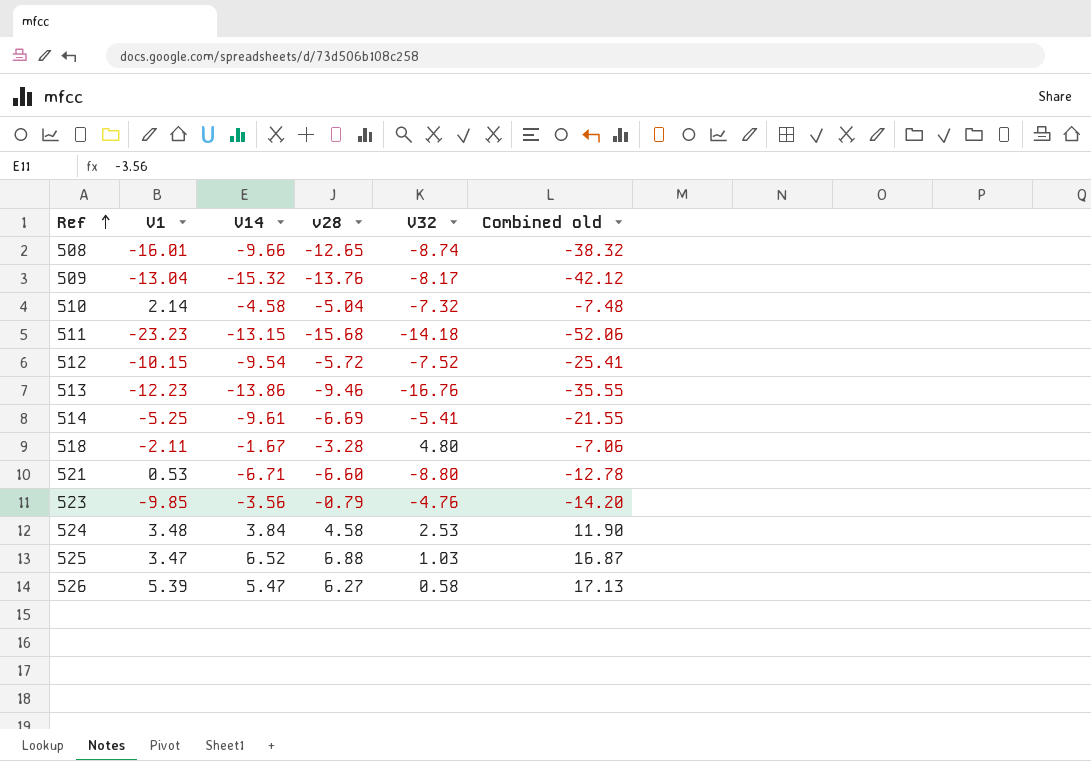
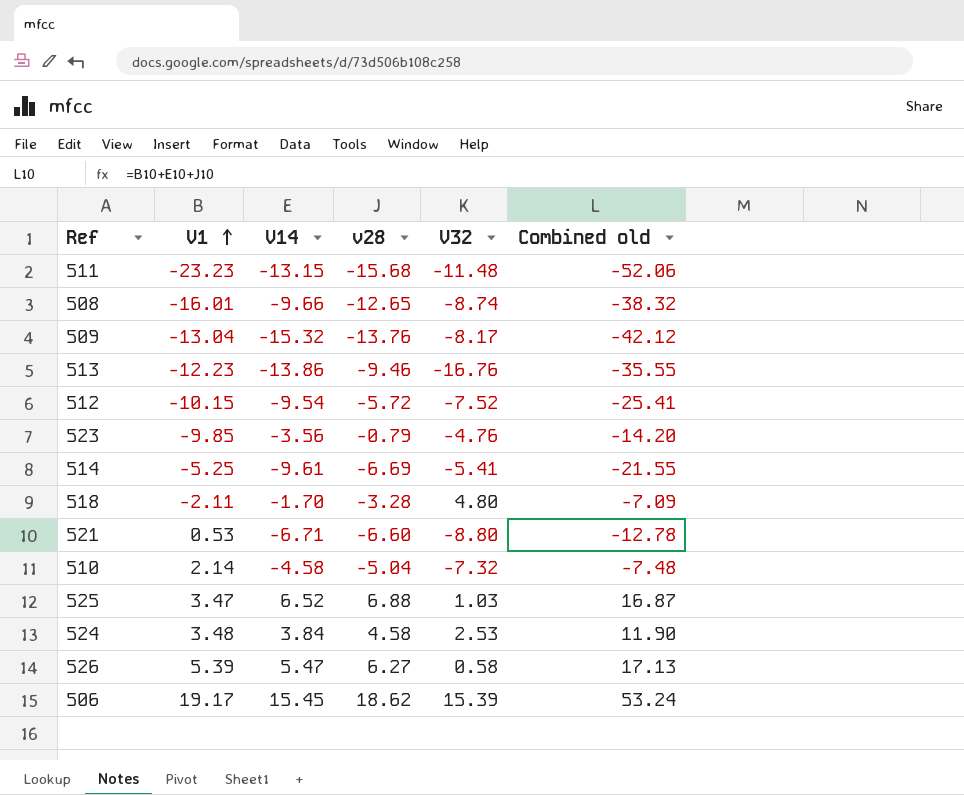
row order: Ref ascending -> V1 ascending
511 | V32: -14.18 -> -11.48
518 | V14: -1.67 -> -1.70
518 | Combined old: -7.06 -> -7.09
row 506: none -> 19.17 | 15.45 | 18.62 | 15.39 | 53.24

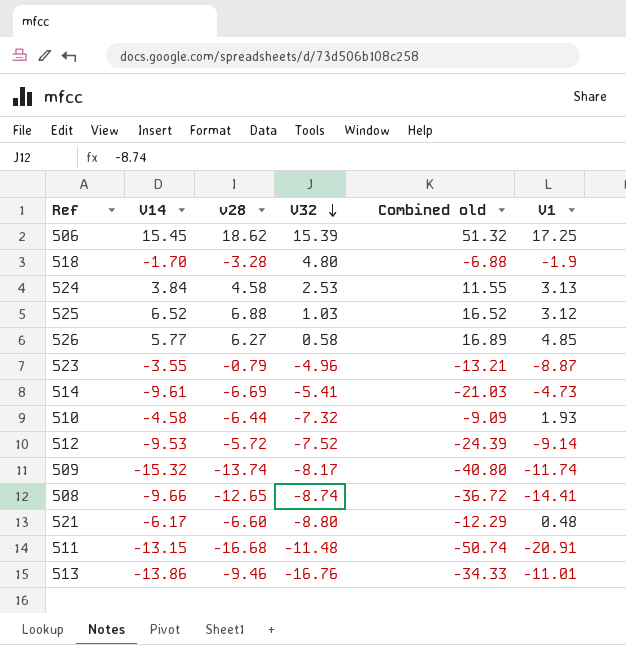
row order: V1 ascending -> V32 descending
column V1 | position: 2 -> 6
506 | Combined old: 53.24 -> 51.32
506 | V1: 19.17 -> 17.25
518 | Combined old: -7.09 -> -6.88
518 | V1: -2.11 -> -1.9
524 | Combined old: 11.90 -> 11.55
524 | V1: 3.48 -> 3.13
525 | Combined old: 16.87 -> 16.52
525 | V1: 3.47 -> 3.12
526 | V14: 5.47 -> 5.77
526 | Combined old: 17.13 -> 16.89
526 | V1: 5.39 -> 4.85
523 | V14: -3.56 -> -3.55
523 | V32: -4.76 -> -4.96
523 | Combined old: -14.20 -> -13.21
523 | V1: -9.85 -> -8.87
514 | Combined old: -21.55 -> -21.03
514 | V1: -5.25 -> -4.73
510 | v28: -5.04 -> -6.44
510 | Combined old: -7.48 -> -9.09
510 | V1: 2.14 -> 1.93
512 | V14: -9.54 -> -9.53
512 | Combined old: -25.41 -> -24.39
512 | V1: -10.15 -> -9.14
509 | v28: -13.76 -> -13.74
509 | Combined old: -42.12 -> -40.80
509 | V1: -13.04 -> -11.74
508 | Combined old: -38.32 -> -36.72
508 | V1: -16.01 -> -14.41
521 | V14: -6.71 -> -6.17
521 | Combined old: -12.78 -> -12.29
521 | V1: 0.53 -> 0.48
511 | v28: -15.68 -> -16.68
511 | Combined old: -52.06 -> -50.74
511 | V1: -23.23 -> -20.91
513 | Combined old: -35.55 -> -34.33
513 | V1: -12.23 -> -11.01

